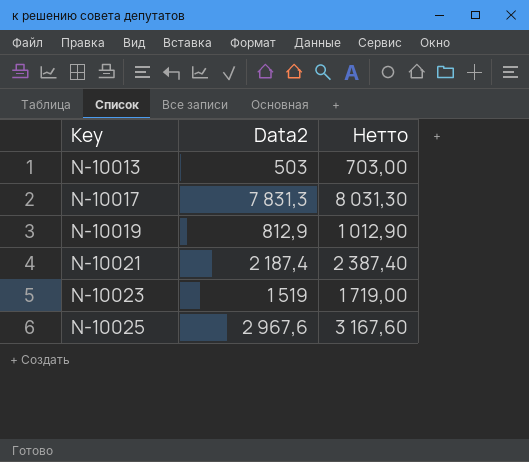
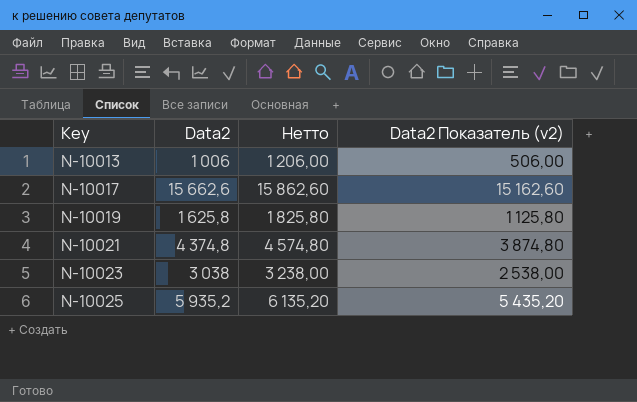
column Data2 Показатель (v2) | formula: none -> [Data2] - 500
N-10013 | Data2: 503 -> 1 006
N-10013 | Нетто: 703,00 -> 1 206,00
N-10017 | Data2: 7 831,3 -> 15 662,6
N-10017 | Нетто: 8 031,30 -> 15 862,60
N-10019 | Data2: 812,9 -> 1 625,8
N-10019 | Нетто: 1 012,90 -> 1 825,80
N-10021 | Data2: 2 187,4 -> 4 374,8
N-10021 | Нетто: 2 387,40 -> 4 574,80
N-10023 | Data2: 1 519 -> 3 038
N-10023 | Нетто: 1 719,00 -> 3 238,00
N-10025 | Data2: 2 967,6 -> 5 935,2
N-10025 | Нетто: 3 167,60 -> 6 135,20

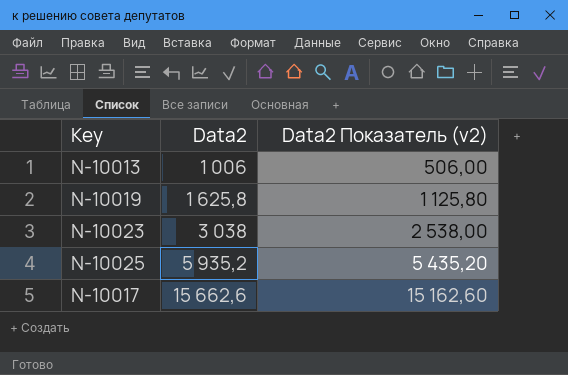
row order: Key ascending -> Data2 ascending
column Нетто | formula: [Data2] + 200 -> none
row N-10021: 4 374,8 | 4 574,80 | 3 874,80 -> none

